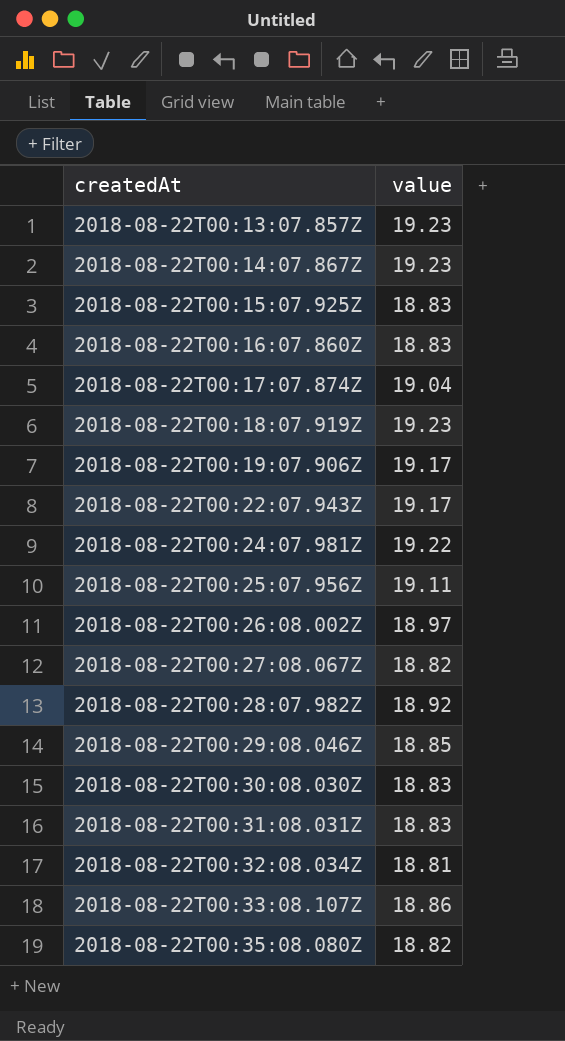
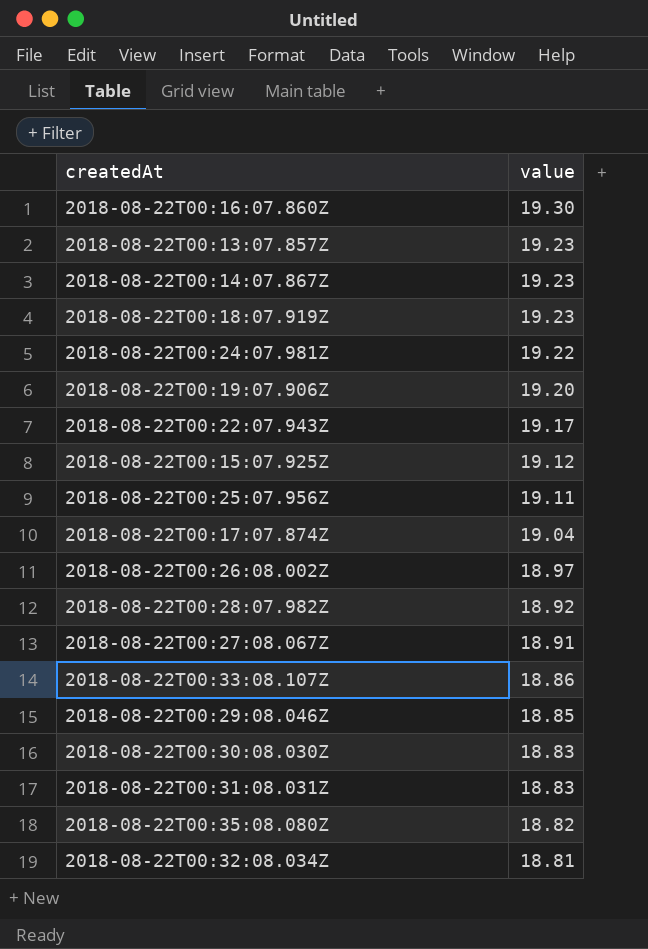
row order: createdAt ascending -> value descending
2018-08-22T00:16:07.860Z | value: 18.83 -> 19.30
2018-08-22T00:19:07.906Z | value: 19.17 -> 19.20
2018-08-22T00:15:07.925Z | value: 18.83 -> 19.12
2018-08-22T00:27:08.067Z | value: 18.82 -> 18.91

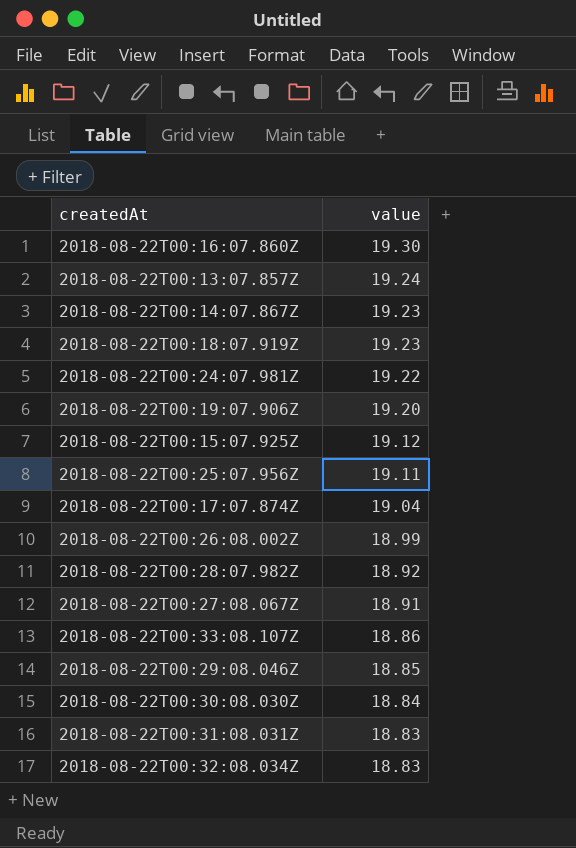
row 2018-08-22T00:22:07.943Z: 19.17 -> none
row 2018-08-22T00:35:08.080Z: 18.82 -> none
2018-08-22T00:13:07.857Z | value: 19.23 -> 19.24
2018-08-22T00:26:08.002Z | value: 18.97 -> 18.99
2018-08-22T00:30:08.030Z | value: 18.83 -> 18.84
2018-08-22T00:32:08.034Z | value: 18.81 -> 18.83

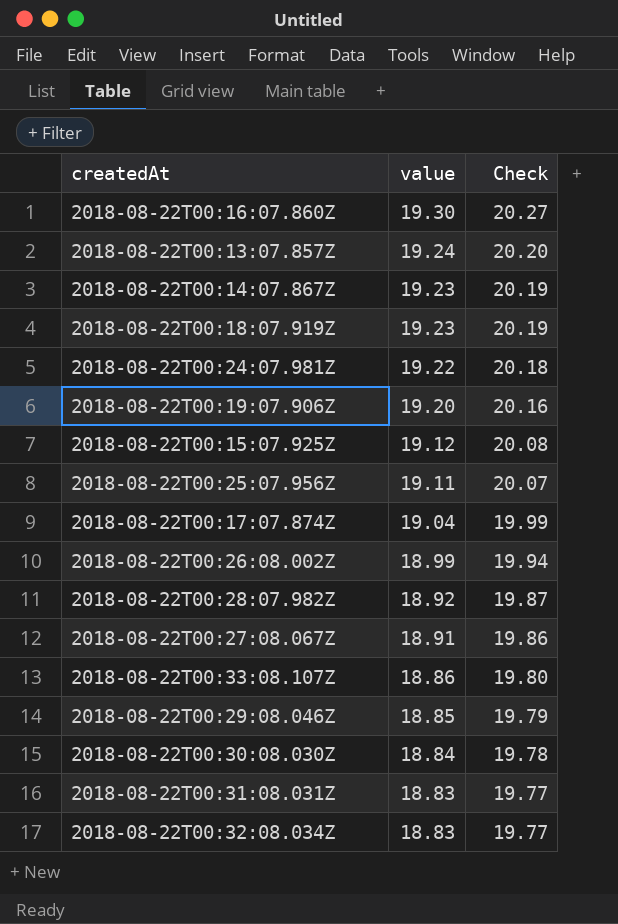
column Check | formula: none -> [value] * 1.05

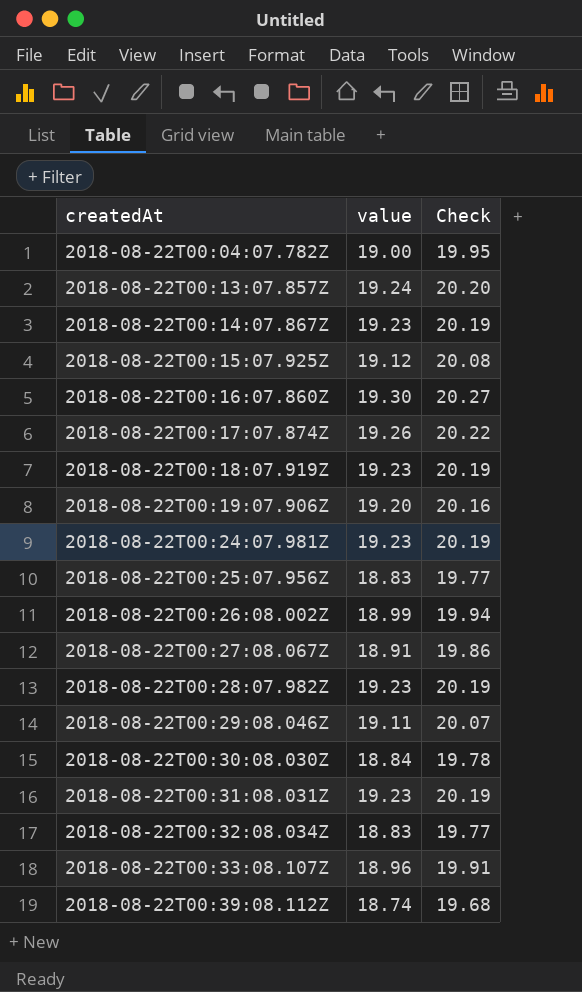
row order: value descending -> createdAt ascending
row 2018-08-22T00:04:07.782Z: none -> 19.00 | 19.95
2018-08-22T00:17:07.874Z | value: 19.04 -> 19.26
2018-08-22T00:17:07.874Z | Check: 19.99 -> 20.22
2018-08-22T00:24:07.981Z | value: 19.22 -> 19.23
2018-08-22T00:24:07.981Z | Check: 20.18 -> 20.19
2018-08-22T00:25:07.956Z | value: 19.11 -> 18.83
2018-08-22T00:25:07.956Z | Check: 20.07 -> 19.77
2018-08-22T00:28:07.982Z | value: 18.92 -> 19.23
2018-08-22T00:28:07.982Z | Check: 19.87 -> 20.19
2018-08-22T00:29:08.046Z | value: 18.85 -> 19.11
2018-08-22T00:29:08.046Z | Check: 19.79 -> 20.07
2018-08-22T00:31:08.031Z | value: 18.83 -> 19.23
2018-08-22T00:31:08.031Z | Check: 19.77 -> 20.19
2018-08-22T00:33:08.107Z | value: 18.86 -> 18.96
2018-08-22T00:33:08.107Z | Check: 19.80 -> 19.91
row 2018-08-22T00:39:08.112Z: none -> 18.74 | 19.68

